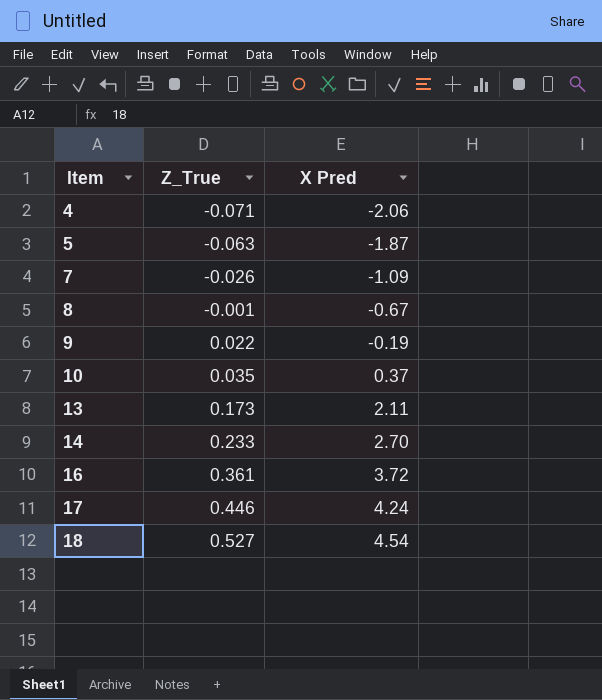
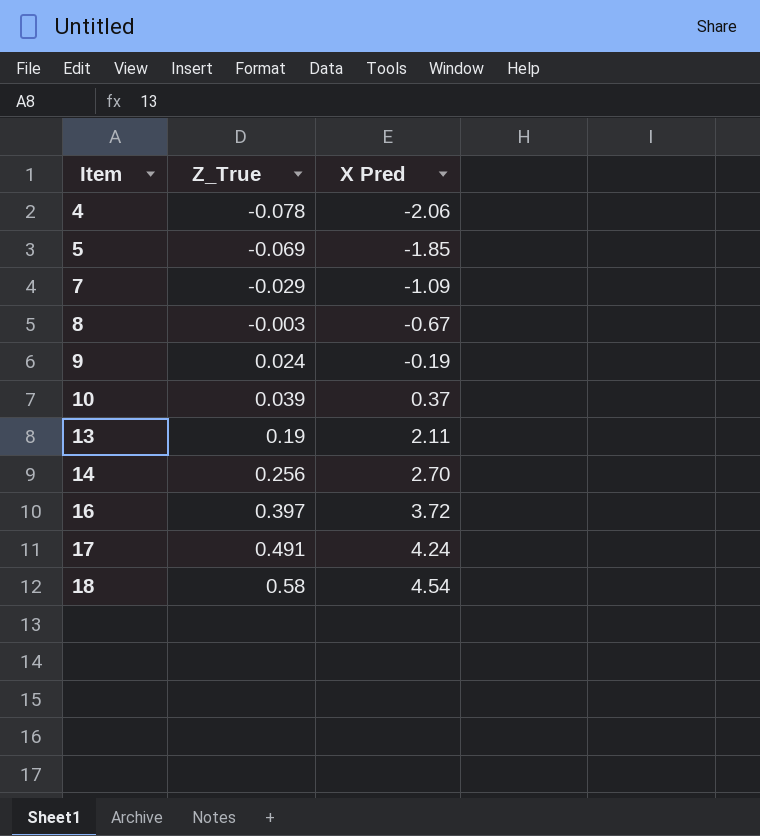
4 | Z_True: -0.071 -> -0.078
5 | Z_True: -0.063 -> -0.069
5 | X Pred: -1.87 -> -1.85
7 | Z_True: -0.026 -> -0.029
8 | Z_True: -0.001 -> -0.003
9 | Z_True: 0.022 -> 0.024
10 | Z_True: 0.035 -> 0.039
13 | Z_True: 0.173 -> 0.19
14 | Z_True: 0.233 -> 0.256
16 | Z_True: 0.361 -> 0.397
17 | Z_True: 0.446 -> 0.491
18 | Z_True: 0.527 -> 0.58

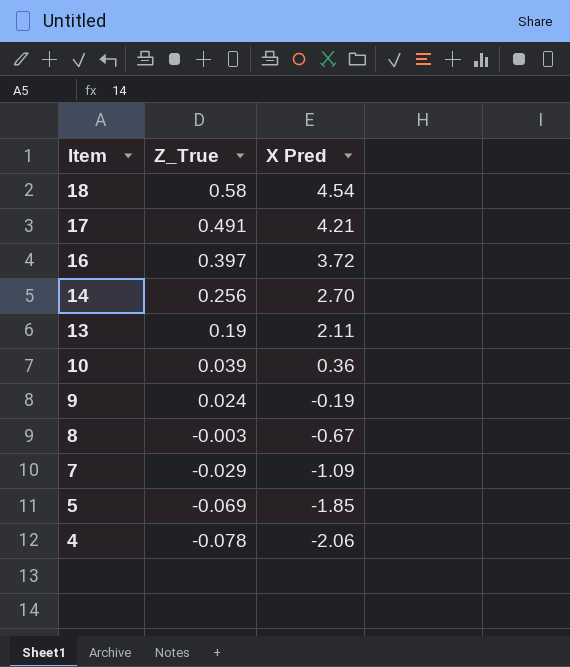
row order: Item ascending -> Item descending
17 | X Pred: 4.24 -> 4.21
10 | X Pred: 0.37 -> 0.36

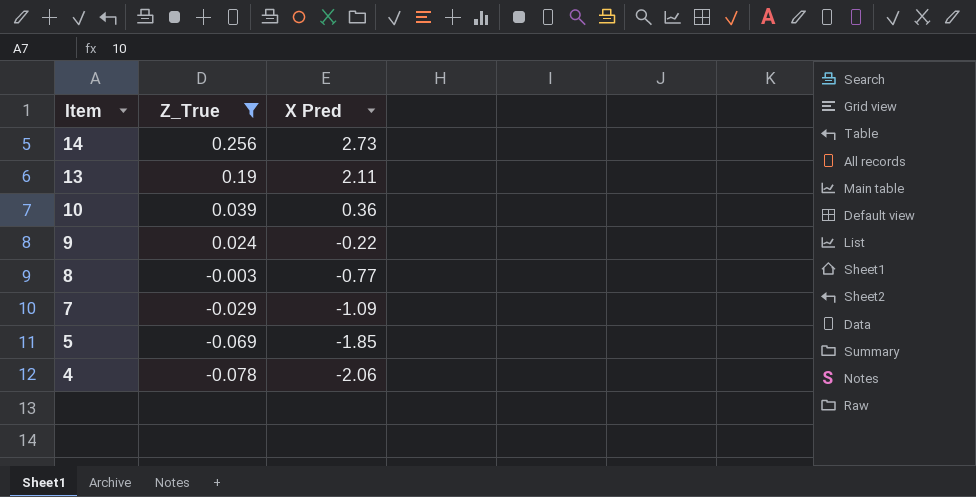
filter: none -> Z_True <= 0.256
14 | X Pred: 2.70 -> 2.73
9 | X Pred: -0.19 -> -0.22
8 | X Pred: -0.67 -> -0.77

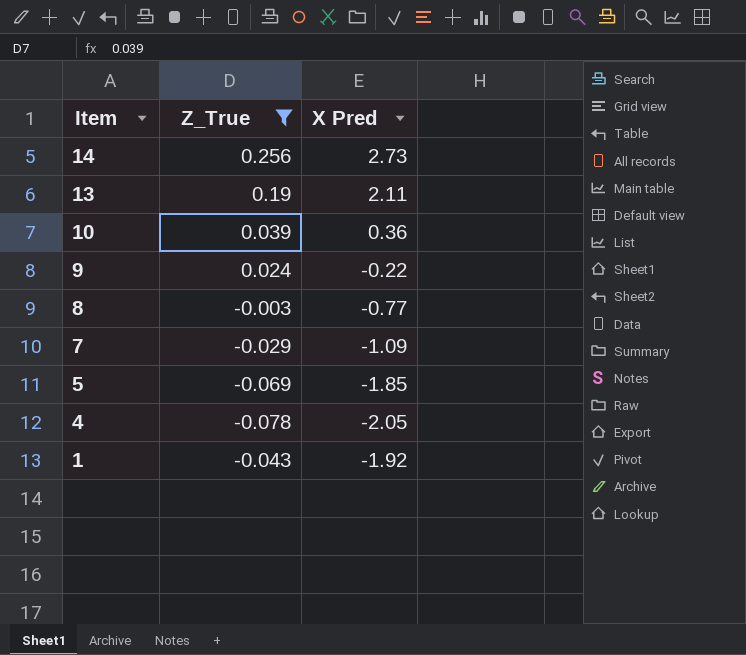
4 | X Pred: -2.06 -> -2.05
row 1: none -> -0.043 | -1.92

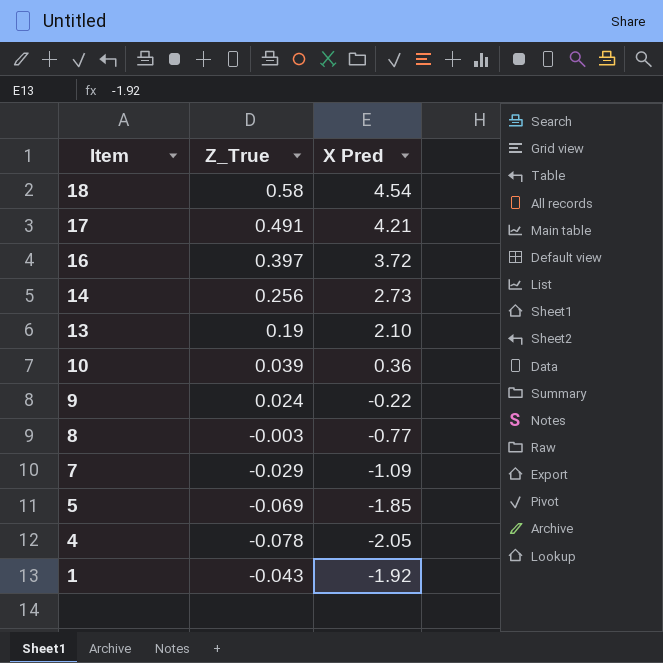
filter: Z_True <= 0.256 -> none
13 | X Pred: 2.11 -> 2.10

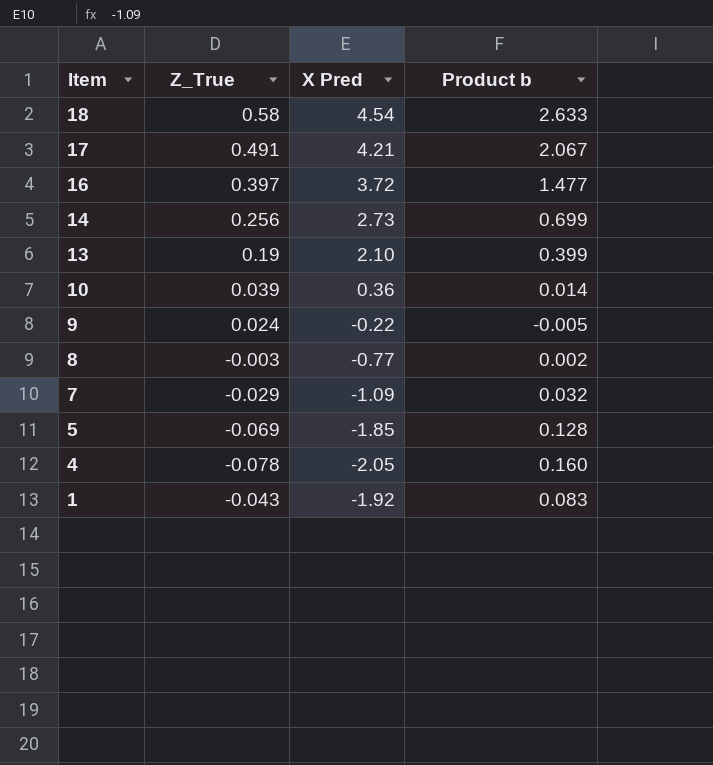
column Product b | formula: none -> [Z_True] * [X Pred]

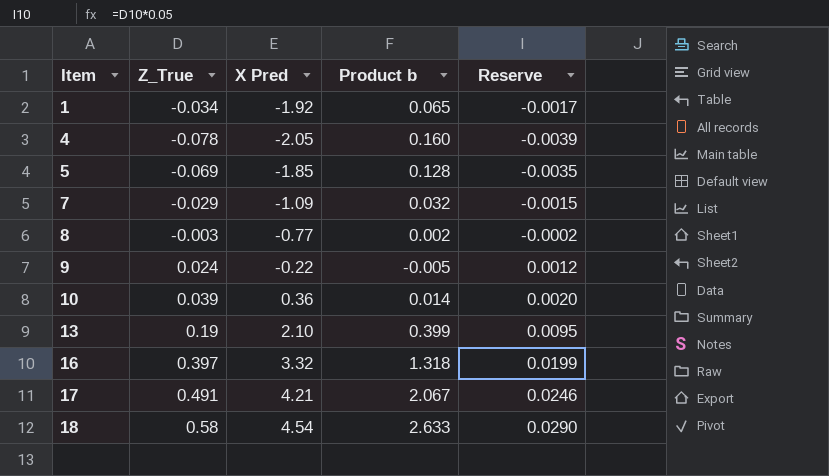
row order: Item descending -> Item ascending
column Reserve | formula: none -> [Z_True] * 0.05
row 14: 0.256 | 2.73 | 0.699 -> none
1 | Z_True: -0.043 -> -0.034
1 | Product b: 0.083 -> 0.065
16 | X Pred: 3.72 -> 3.32
16 | Product b: 1.477 -> 1.318

